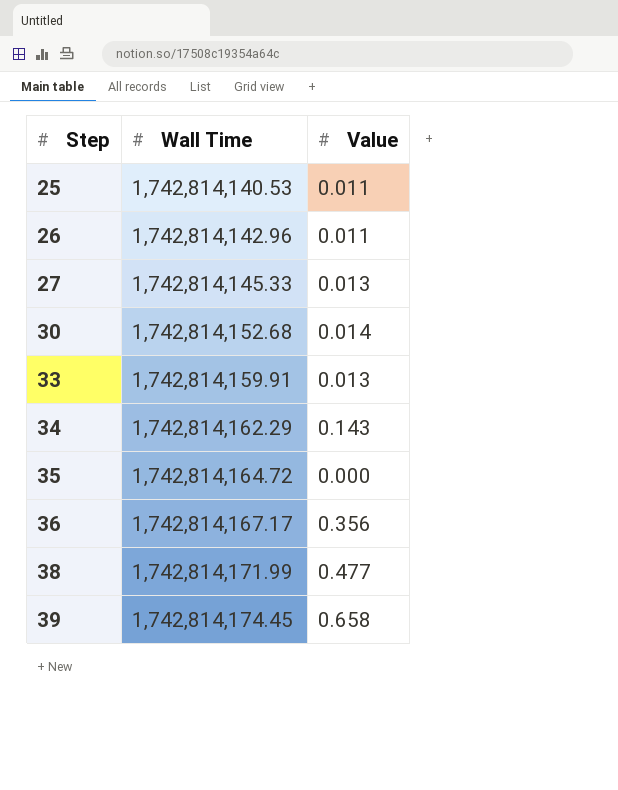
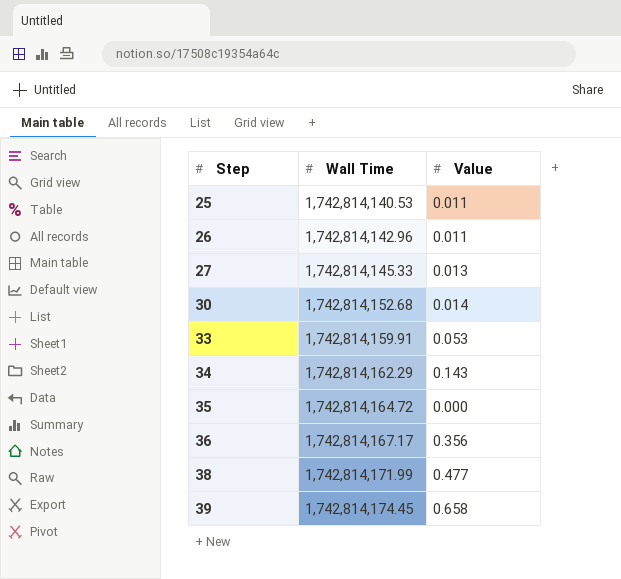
33 | Value: 0.013 -> 0.053

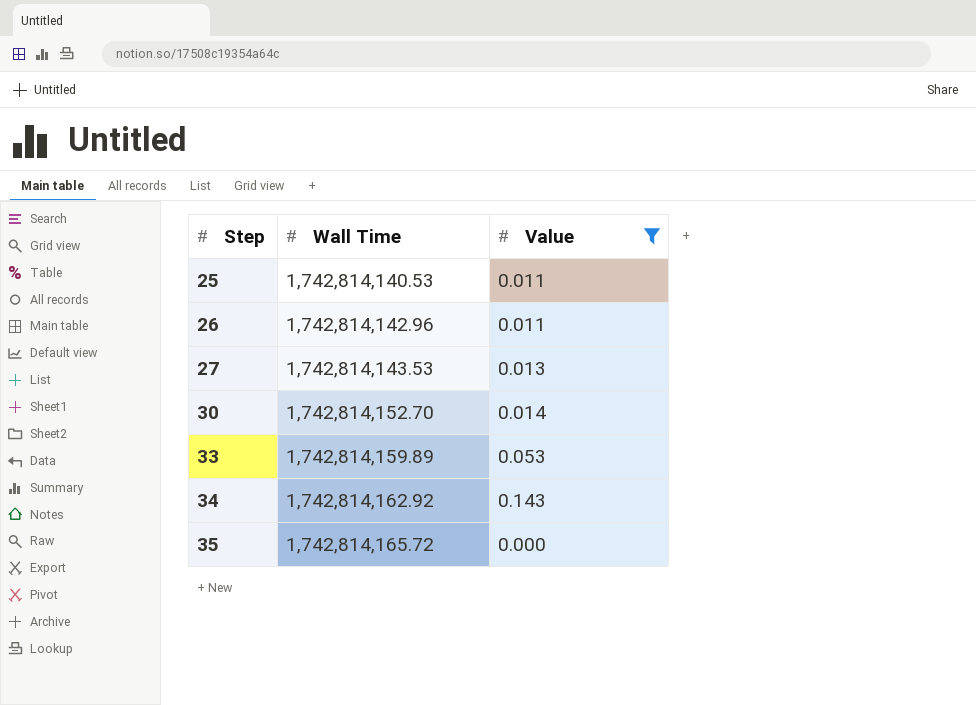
filter: none -> Value <= 0.143
27 | Wall Time: 1,742,814,145.33 -> 1,742,814,143.53
30 | Wall Time: 1,742,814,152.68 -> 1,742,814,152.70
33 | Wall Time: 1,742,814,159.91 -> 1,742,814,159.89
34 | Wall Time: 1,742,814,162.29 -> 1,742,814,162.92
35 | Wall Time: 1,742,814,164.72 -> 1,742,814,165.72

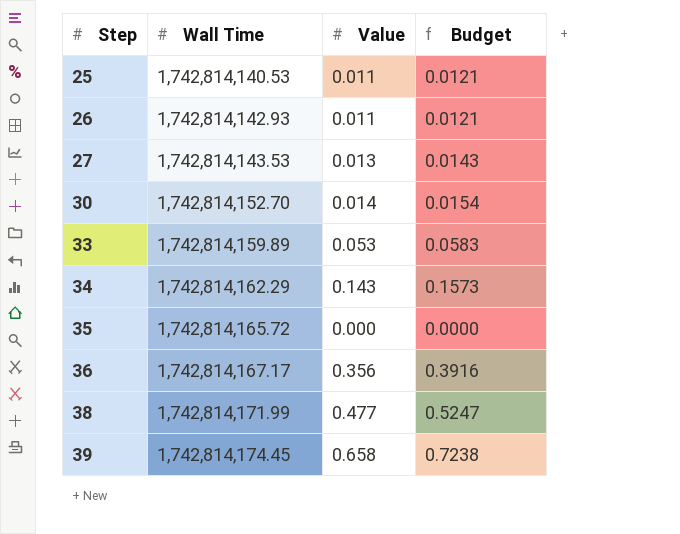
filter: Value <= 0.143 -> none
column Budget | formula: none -> [Value] * 1.1
26 | Wall Time: 1,742,814,142.96 -> 1,742,814,142.93
34 | Wall Time: 1,742,814,162.92 -> 1,742,814,162.29

